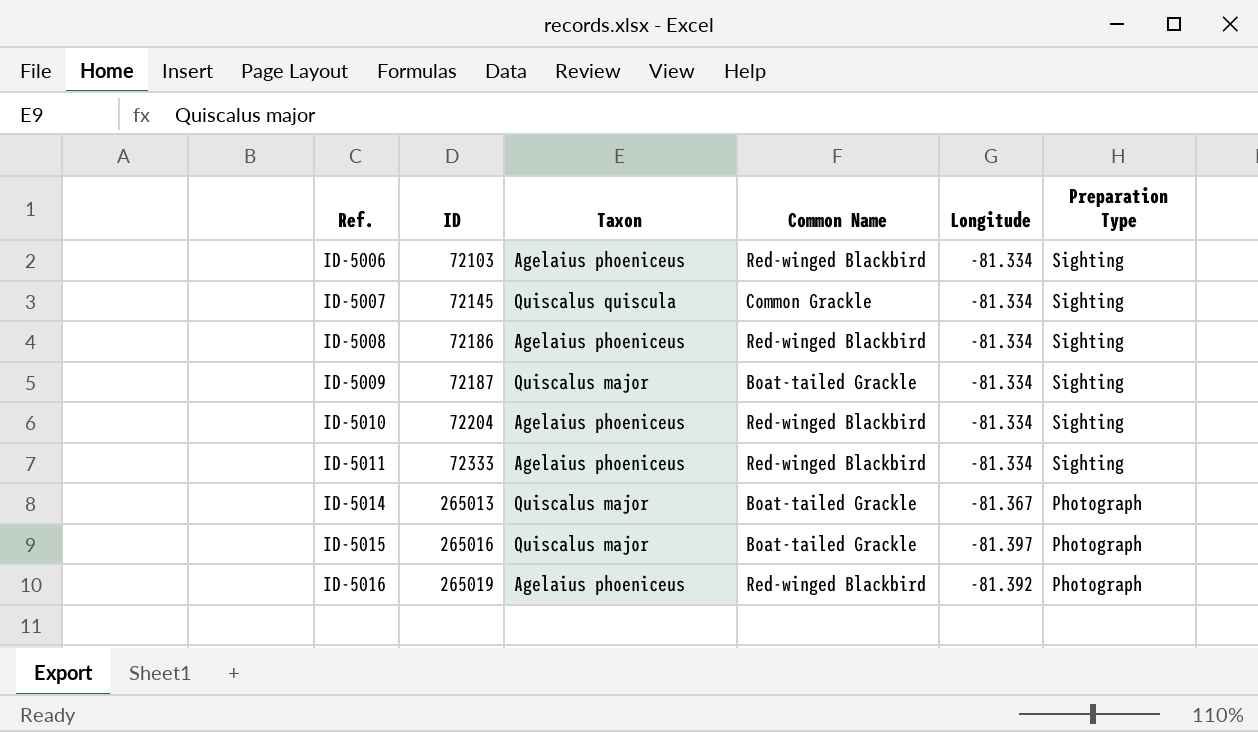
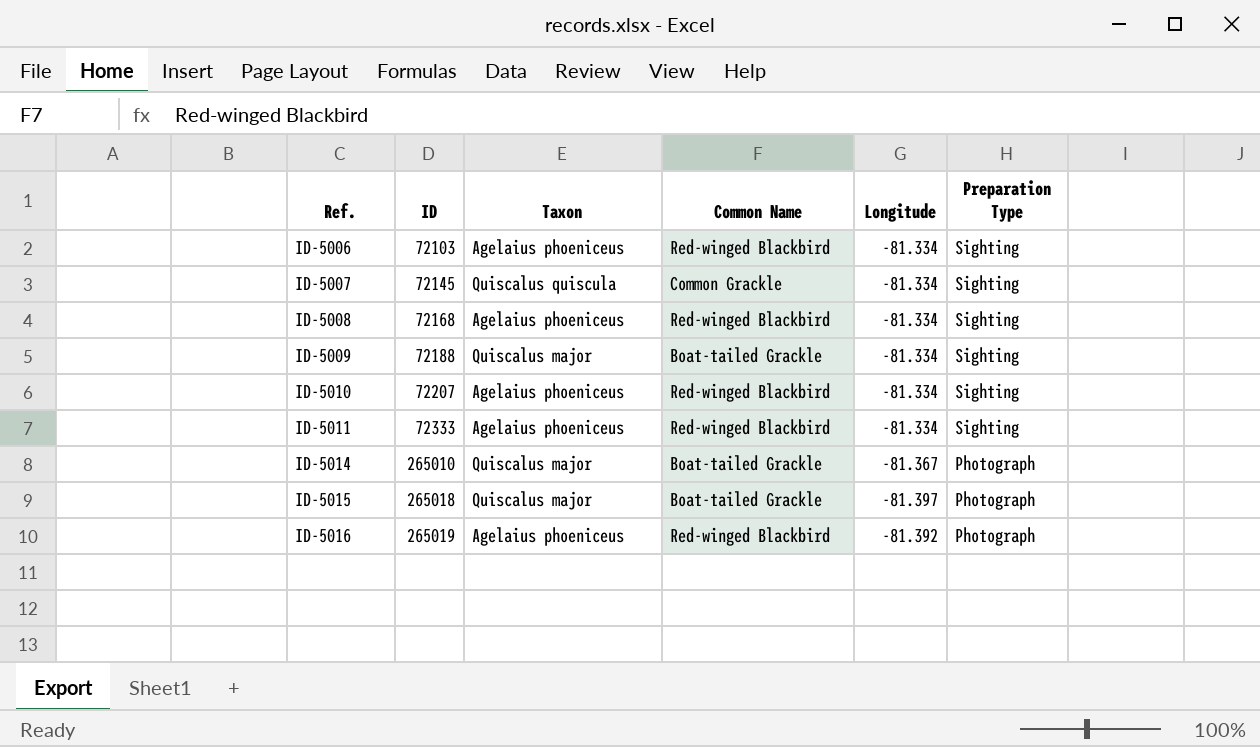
ID-5008 | ID: 72186 -> 72168
ID-5009 | ID: 72187 -> 72188
ID-5010 | ID: 72204 -> 72207
ID-5014 | ID: 265013 -> 265010
ID-5015 | ID: 265016 -> 265018

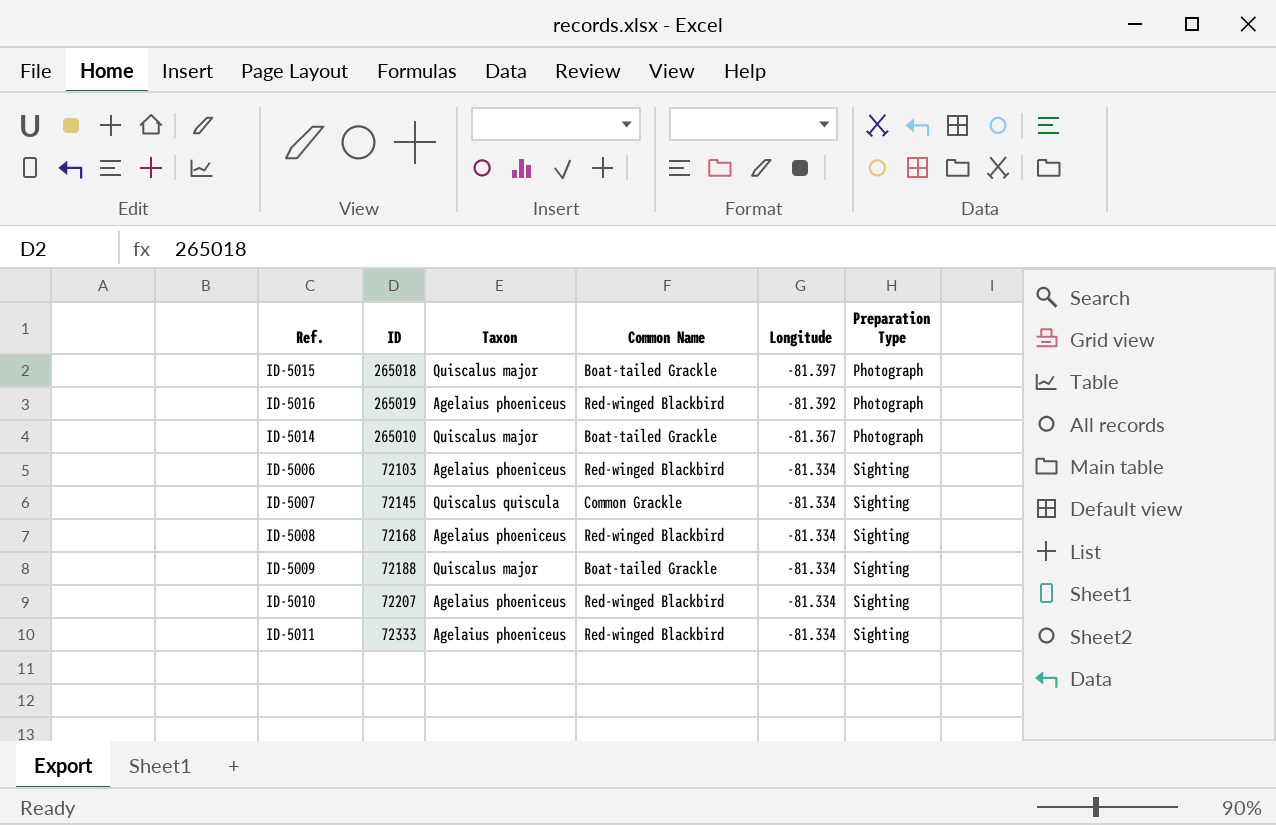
row order: Ref. ascending -> Longitude ascending

